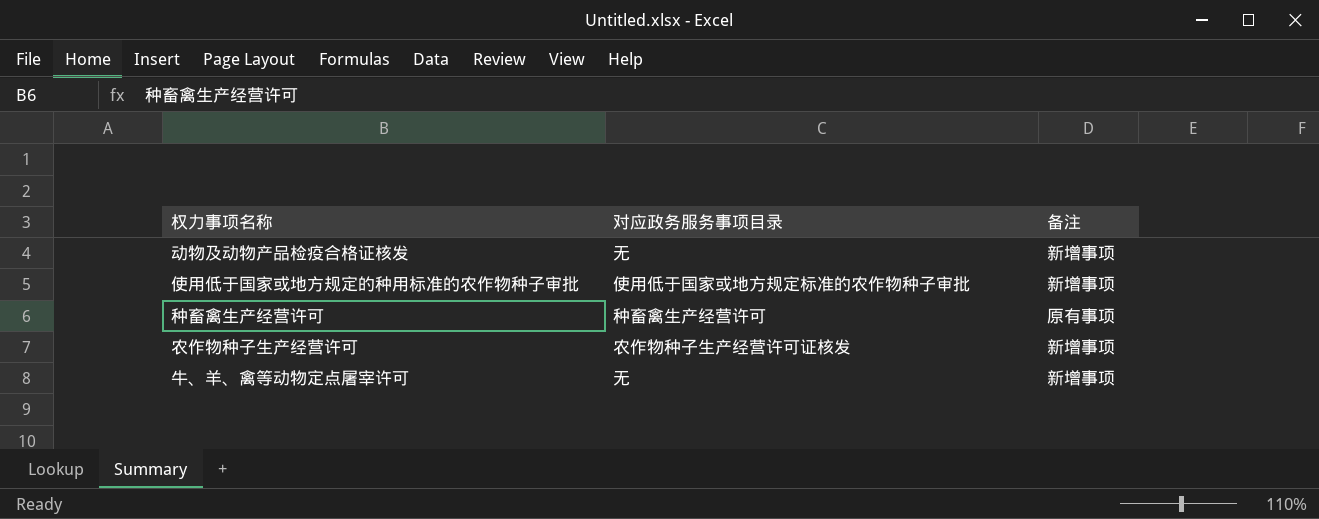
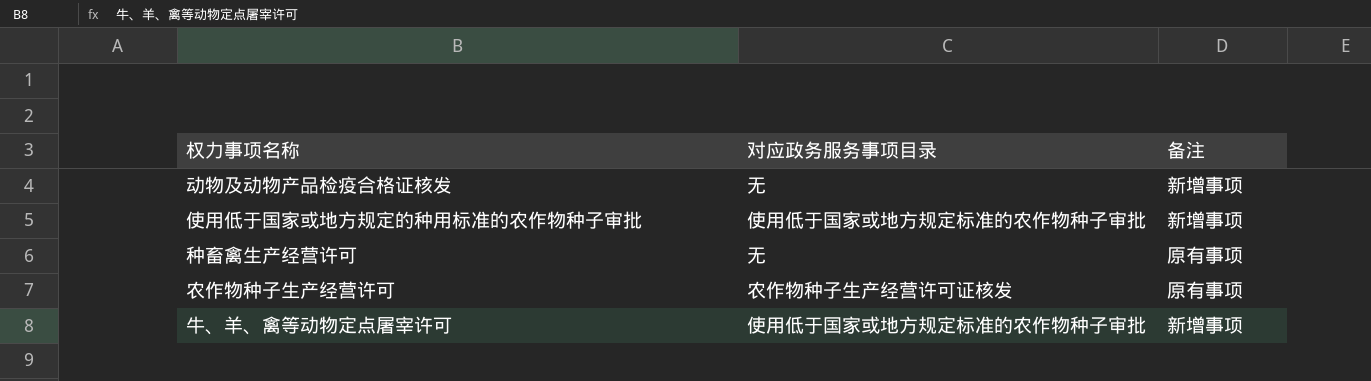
种畜禽生产经营许可 | 对应政务服务事项目录: 种畜禽生产经营许可 -> 无
农作物种子生产经营许可 | 备注: 新增事项 -> 原有事项
牛、羊、禽等动物定点屠宰许可 | 对应政务服务事项目录: 无 -> 使用低于国家或地方规定标准的农作物种子审批

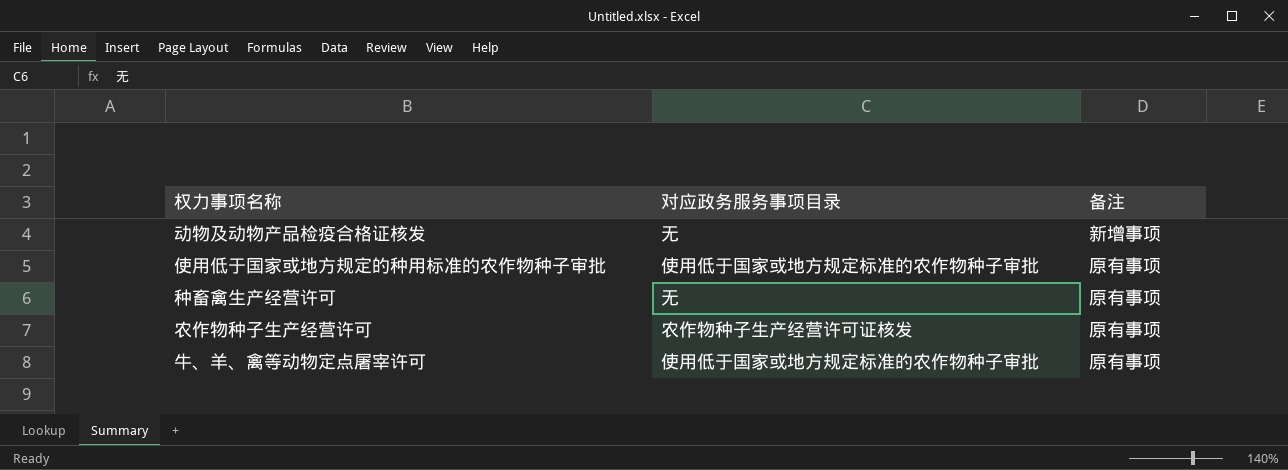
使用低于国家或地方规定的种用标准的农作物种子审批 | 备注: 新增事项 -> 原有事项
牛、羊、禽等动物定点屠宰许可 | 备注: 新增事项 -> 原有事项

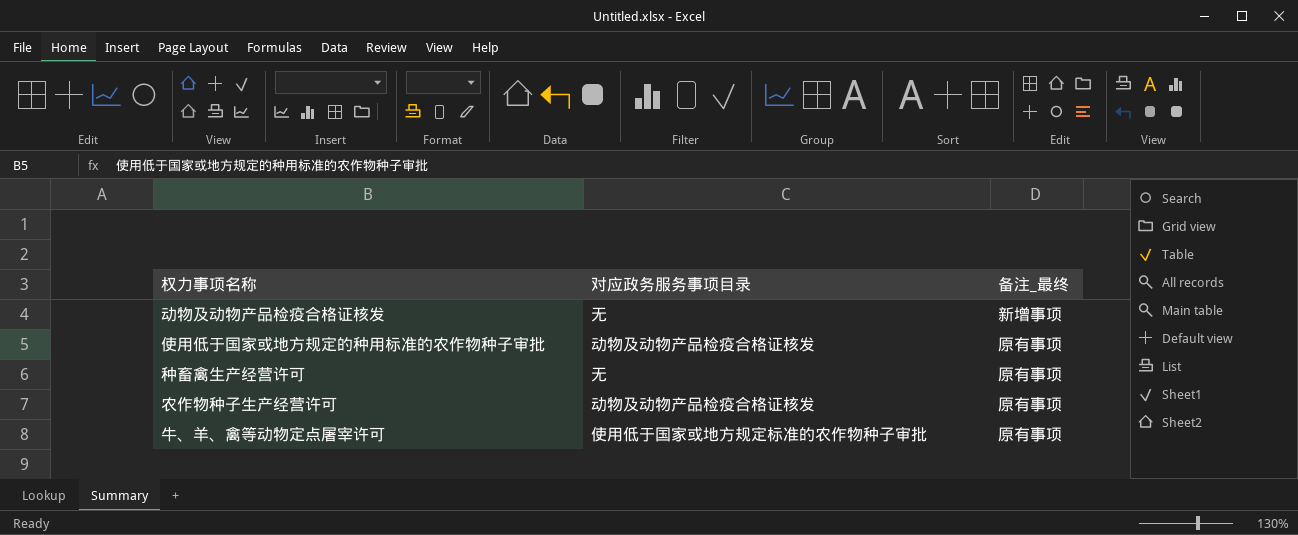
column name: 备注 -> 备注_最终
使用低于国家或地方规定的种用标准的农作物种子审批 | 对应政务服务事项目录: 使用低于国家或地方规定标准的农作物种子审批 -> 动物及动物产品检疫合格证核发
农作物种子生产经营许可 | 对应政务服务事项目录: 农作物种子生产经营许可证核发 -> 动物及动物产品检疫合格证核发

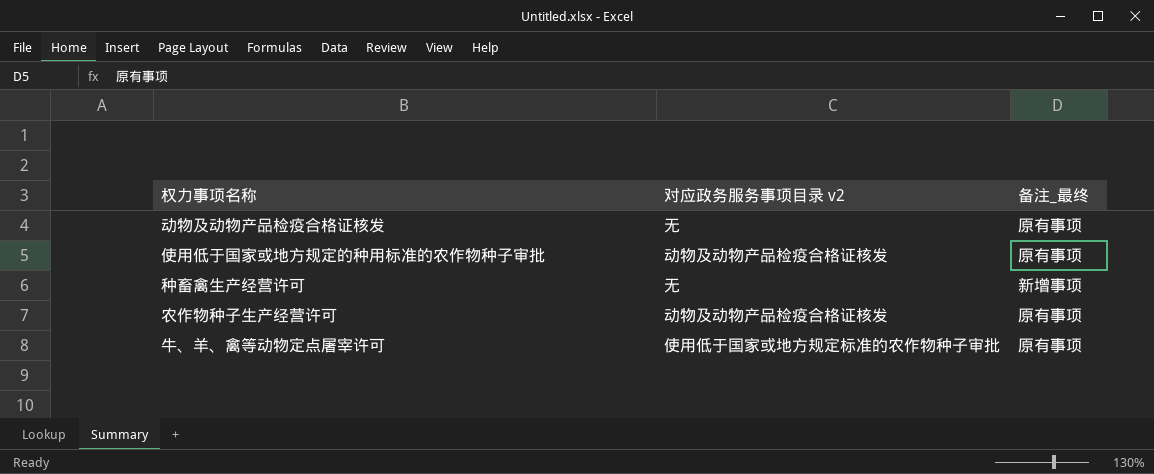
column name: 对应政务服务事项目录 -> 对应政务服务事项目录 v2
动物及动物产品检疫合格证核发 | 备注_最终: 新增事项 -> 原有事项
种畜禽生产经营许可 | 备注_最终: 原有事项 -> 新增事项

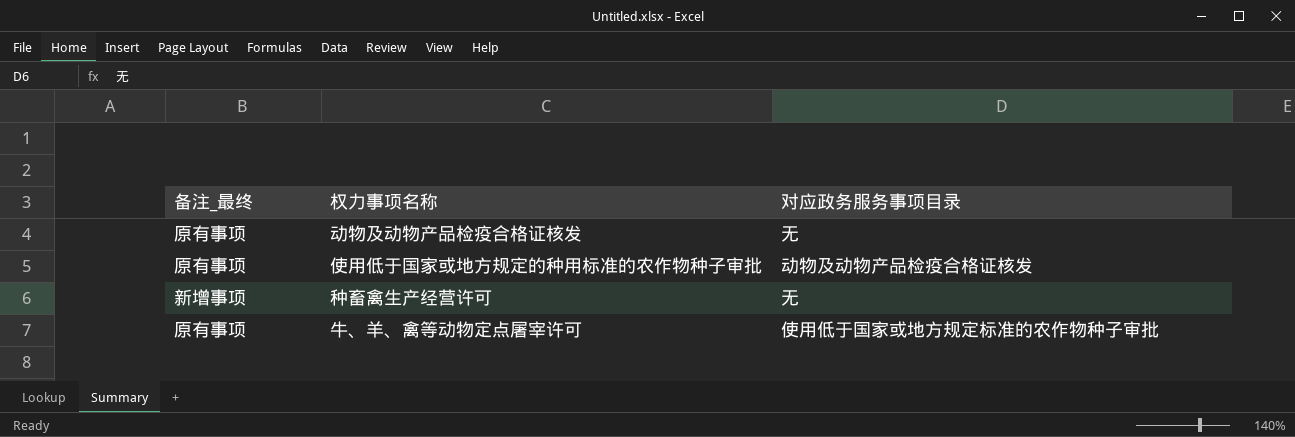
column 备注_最终 | position: 3 -> 1
column name: 对应政务服务事项目录 v2 -> 对应政务服务事项目录
row 农作物种子生产经营许可: 动物及动物产品检疫合格证核发 | 原有事项 -> none

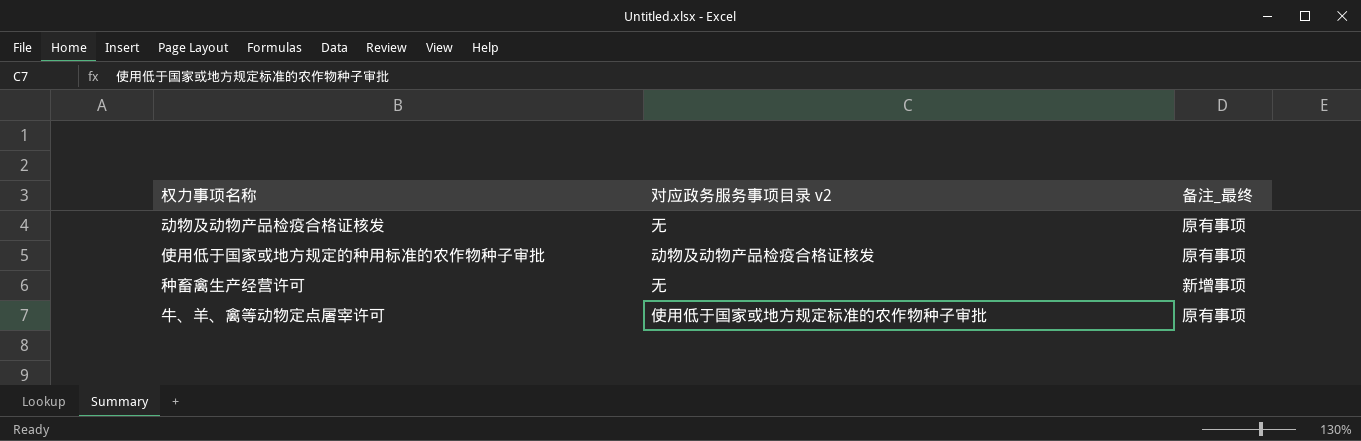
column name: 对应政务服务事项目录 -> 对应政务服务事项目录 v2
column 备注_最终 | position: 1 -> 3

